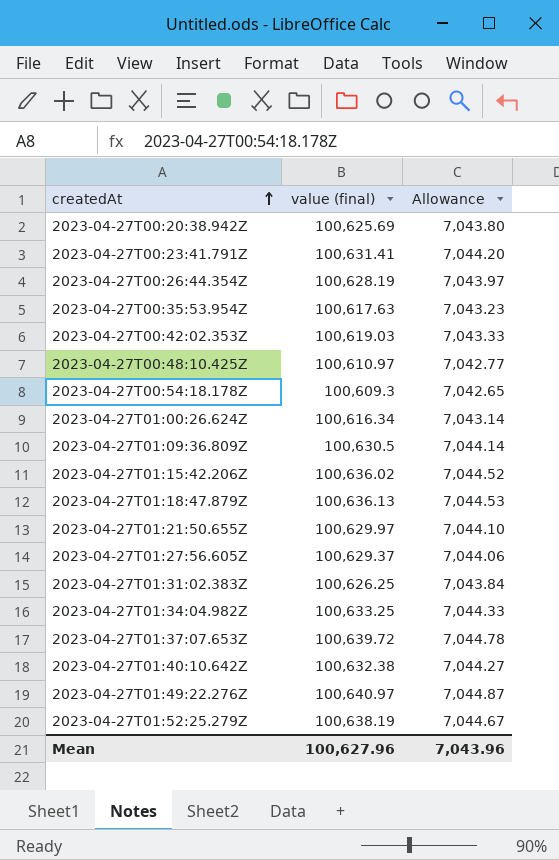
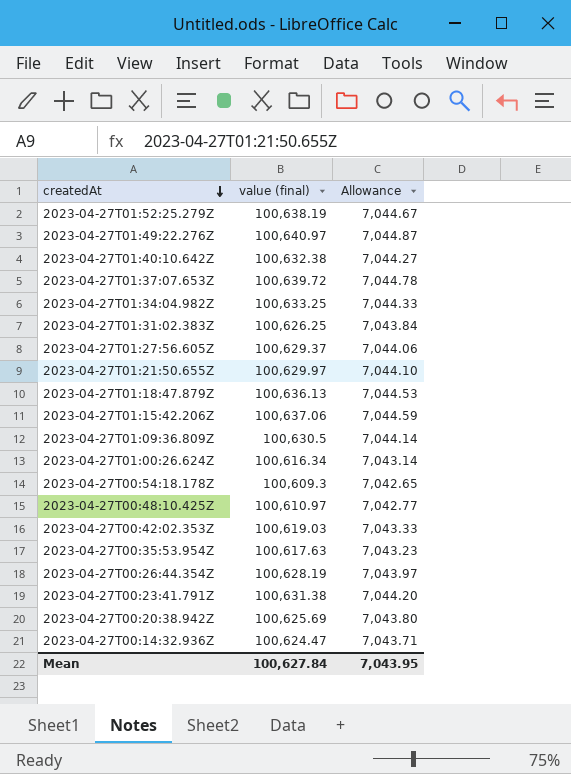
row order: createdAt ascending -> createdAt descending
2023-04-27T01:15:42.206Z | value (final): 100,636.02 -> 100,637.06
2023-04-27T01:15:42.206Z | Allowance: 7,044.52 -> 7,044.59
2023-04-27T00:23:41.791Z | value (final): 100,631.41 -> 100,631.38
row 2023-04-27T00:14:32.936Z: none -> 100,624.47 | 7,043.71
Mean | value (final): 100,627.96 -> 100,627.84
Mean | Allowance: 7,043.96 -> 7,043.95

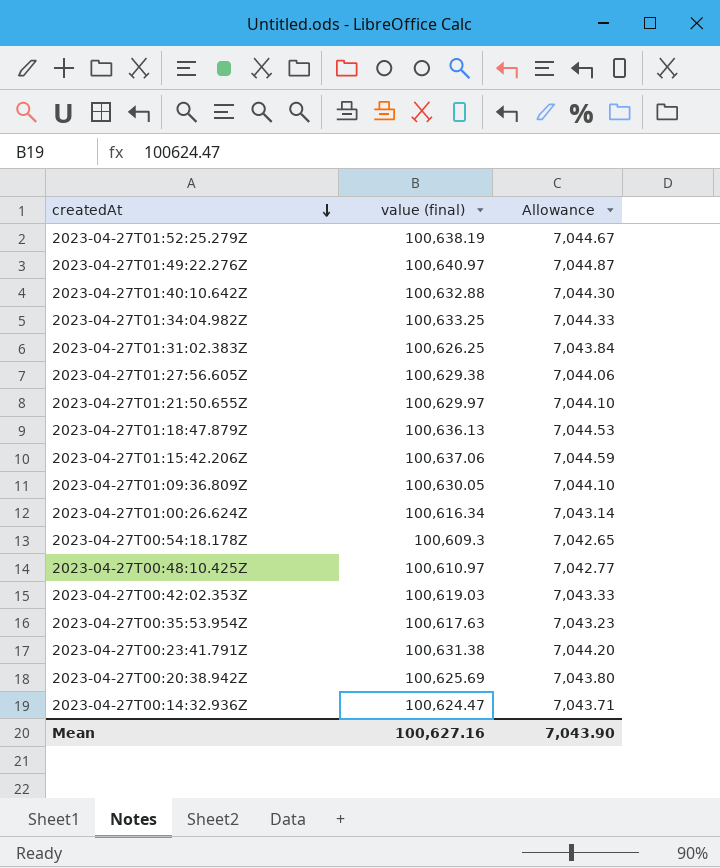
row 2023-04-27T01:37:07.653Z: 100,639.72 | 7,044.78 -> none
row 2023-04-27T00:26:44.354Z: 100,628.19 | 7,043.97 -> none
2023-04-27T01:40:10.642Z | value (final): 100,632.38 -> 100,632.88
2023-04-27T01:40:10.642Z | Allowance: 7,044.27 -> 7,044.30
2023-04-27T01:27:56.605Z | value (final): 100,629.37 -> 100,629.38
2023-04-27T01:09:36.809Z | value (final): 100,630.5 -> 100,630.05
2023-04-27T01:09:36.809Z | Allowance: 7,044.14 -> 7,044.10
Mean | value (final): 100,627.84 -> 100,627.16
Mean | Allowance: 7,043.95 -> 7,043.90

